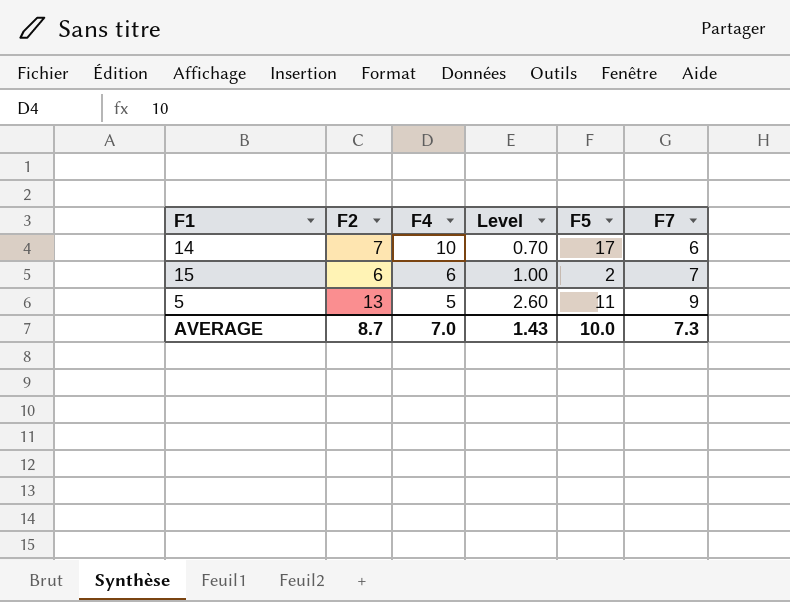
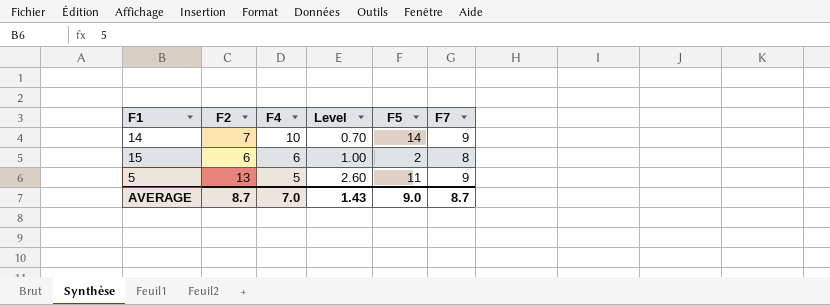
14 | F5: 17 -> 14
14 | F7: 6 -> 9
15 | F7: 7 -> 8
AVERAGE | F5: 10.0 -> 9.0
AVERAGE | F7: 7.3 -> 8.7

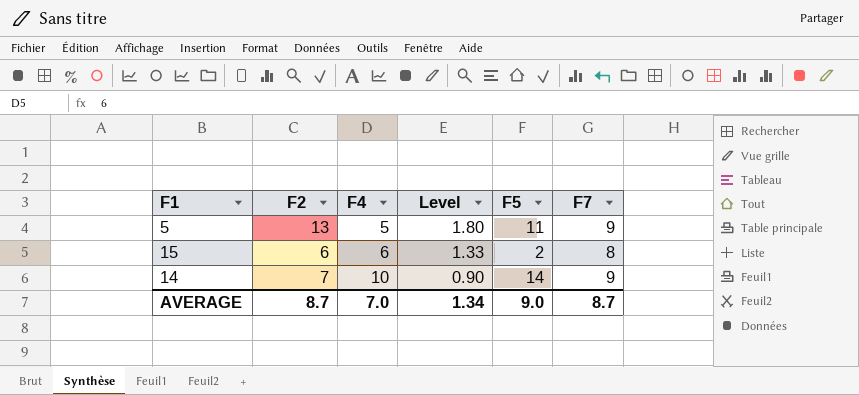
row order: F4 descending -> F4 ascending
column Level | formula: [F2] / [F4] -> [F7] / [F4]
AVERAGE | Level: 1.43 -> 1.34

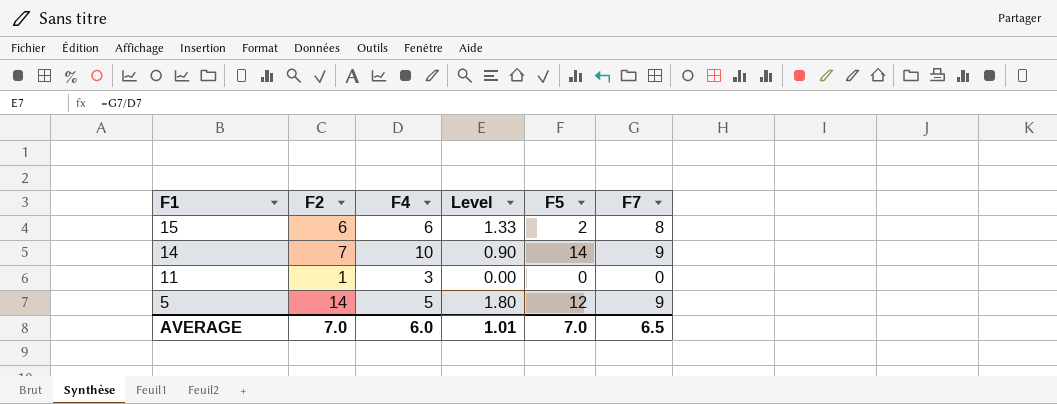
row order: F4 ascending -> F1 descending
row 11: none -> 1 | 3 | 0.00 | 0 | 0
5 | F2: 13 -> 14
5 | F5: 11 -> 12
AVERAGE | F2: 8.7 -> 7.0
AVERAGE | F4: 7.0 -> 6.0
AVERAGE | Level: 1.34 -> 1.01
AVERAGE | F5: 9.0 -> 7.0
AVERAGE | F7: 8.7 -> 6.5

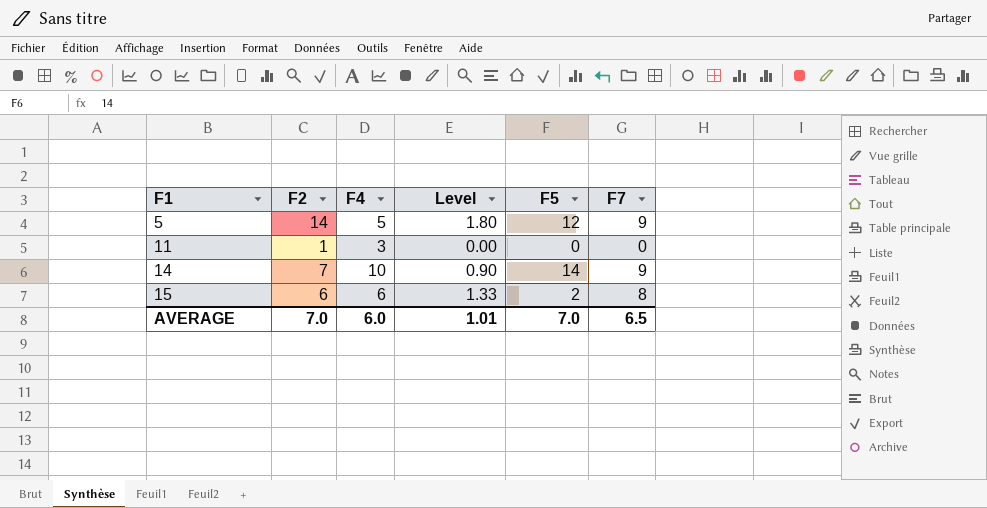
row order: F1 descending -> F1 ascending

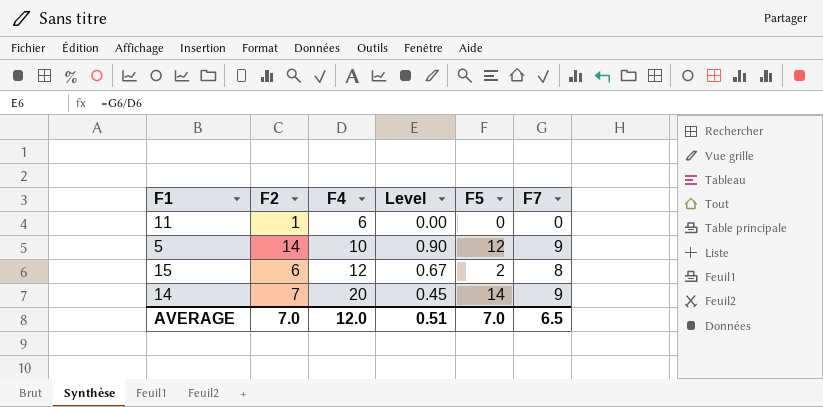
row order: F1 ascending -> F4 ascending
11 | F4: 3 -> 6
5 | F4: 5 -> 10
5 | Level: 1.80 -> 0.90
15 | F4: 6 -> 12
15 | Level: 1.33 -> 0.67
14 | F4: 10 -> 20
14 | Level: 0.90 -> 0.45
AVERAGE | F4: 6.0 -> 12.0
AVERAGE | Level: 1.01 -> 0.51

